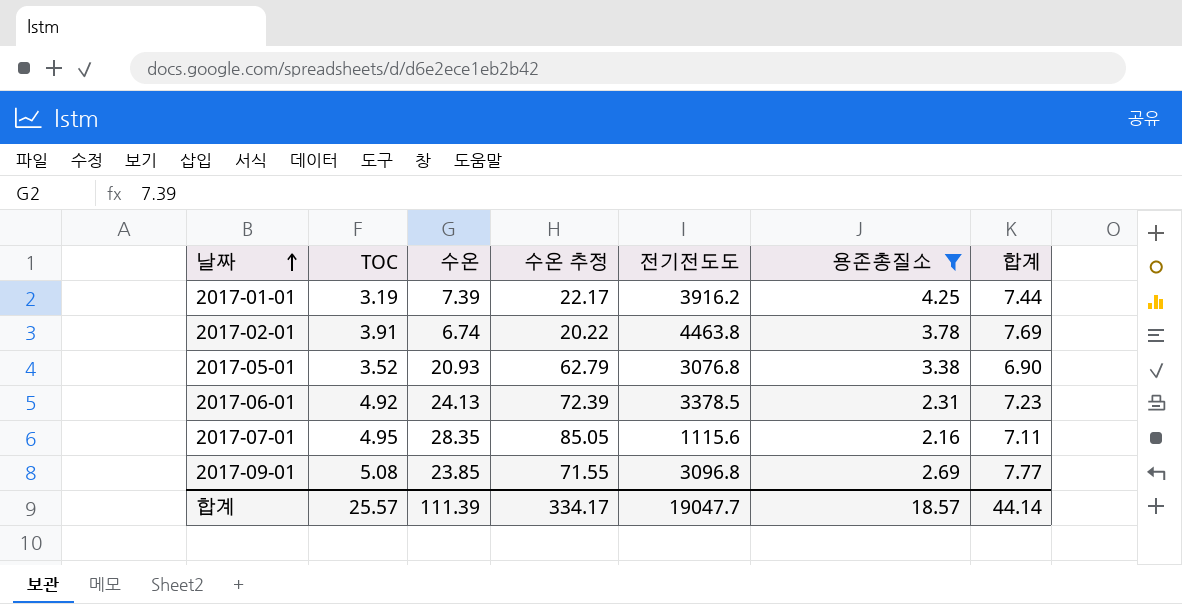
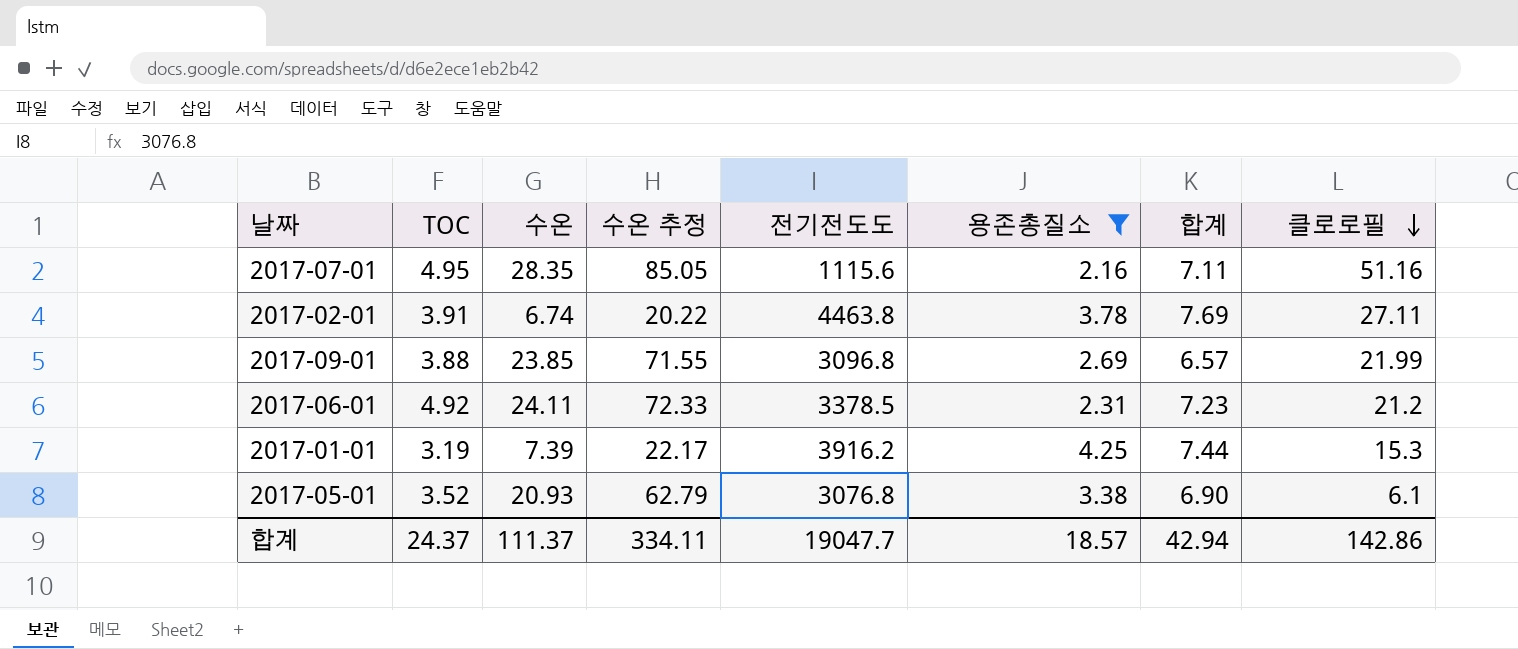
row order: 날짜 ascending -> 클로로필 descending
column 클로로필 | position: none -> 8
2017-09-01 | TOC: 5.08 -> 3.88
2017-09-01 | 합계: 7.77 -> 6.57
2017-06-01 | 수온: 24.13 -> 24.11
2017-06-01 | 수온 추정: 72.39 -> 72.33
합계 | TOC: 25.57 -> 24.37
합계 | 수온: 111.39 -> 111.37
합계 | 수온 추정: 334.17 -> 334.11
합계 | 합계: 44.14 -> 42.94

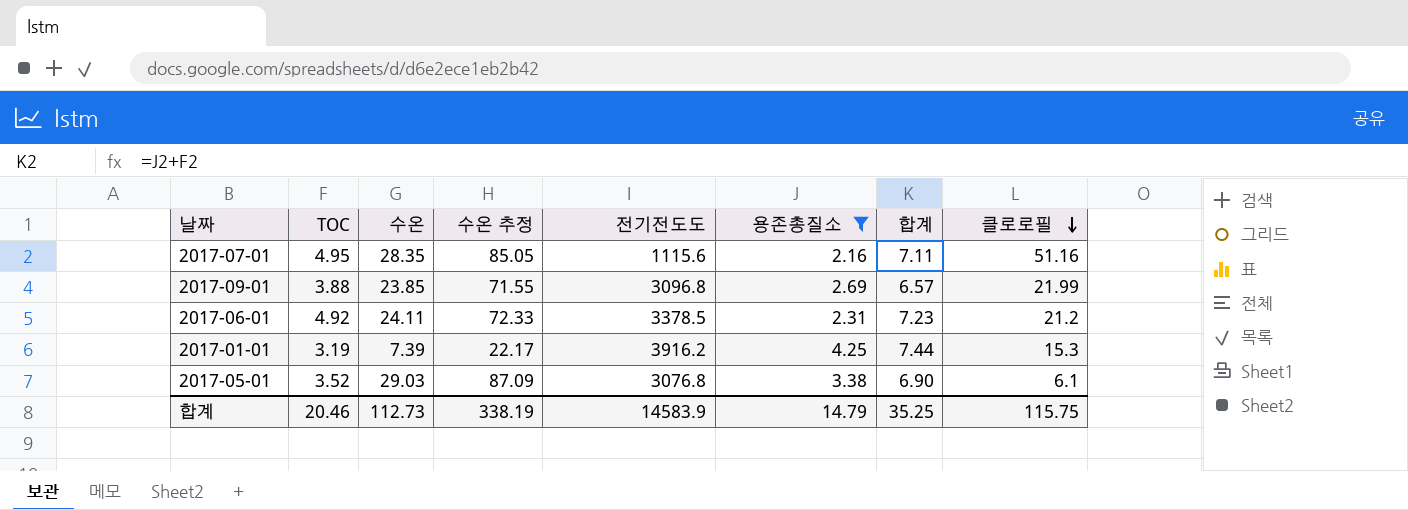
row 2017-02-01: 3.91 | 6.74 | 20.22 | 4463.8 | 3.78 | 7.69 | 27.11 -> none
2017-05-01 | 수온: 20.93 -> 29.03
2017-05-01 | 수온 추정: 62.79 -> 87.09
합계 | TOC: 24.37 -> 20.46
합계 | 수온: 111.37 -> 112.73
합계 | 수온 추정: 334.11 -> 338.19
합계 | 전기전도도: 19047.7 -> 14583.9
합계 | 용존총질소: 18.57 -> 14.79
합계 | 합계: 42.94 -> 35.25
합계 | 클로로필: 142.86 -> 115.75

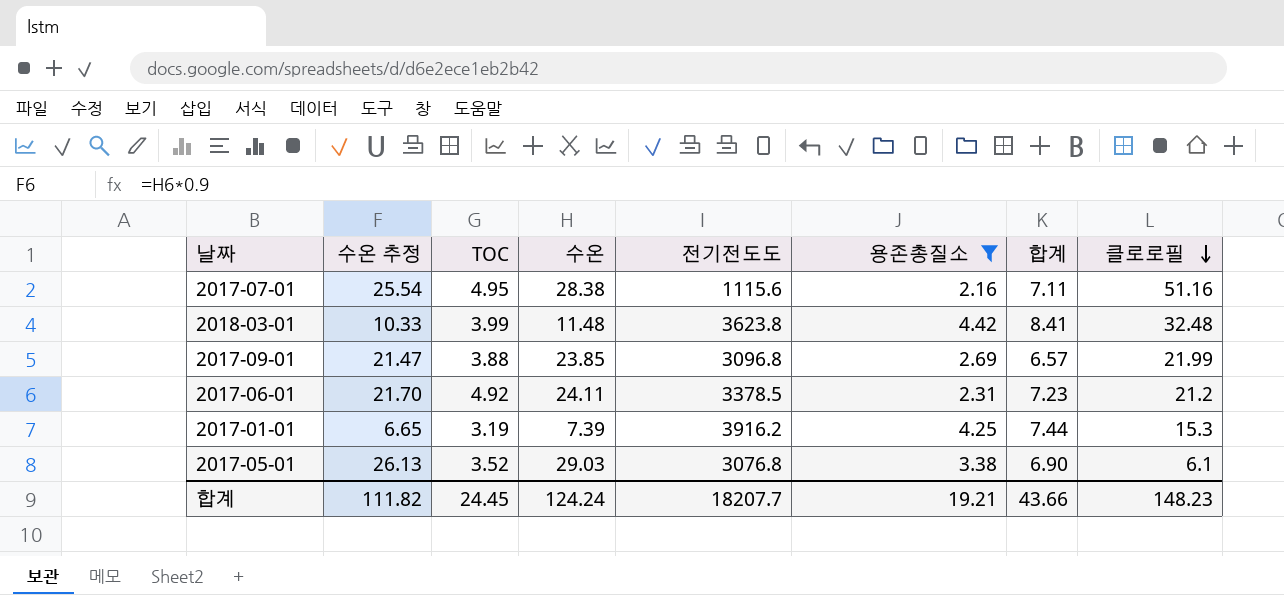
column 수온 추정 | formula: [수온] * 3 -> [수온] * 0.9
column 수온 추정 | position: 4 -> 2
2017-07-01 | 수온: 28.35 -> 28.38
row 2018-03-01: none -> 10.33 | 3.99 | 11.48 | 3623.8 | 4.42 | 8.41 | 32.48
합계 | 수온 추정: 338.19 -> 111.82
합계 | TOC: 20.46 -> 24.45
합계 | 수온: 112.73 -> 124.24
합계 | 전기전도도: 14583.9 -> 18207.7
합계 | 용존총질소: 14.79 -> 19.21
합계 | 합계: 35.25 -> 43.66
합계 | 클로로필: 115.75 -> 148.23

